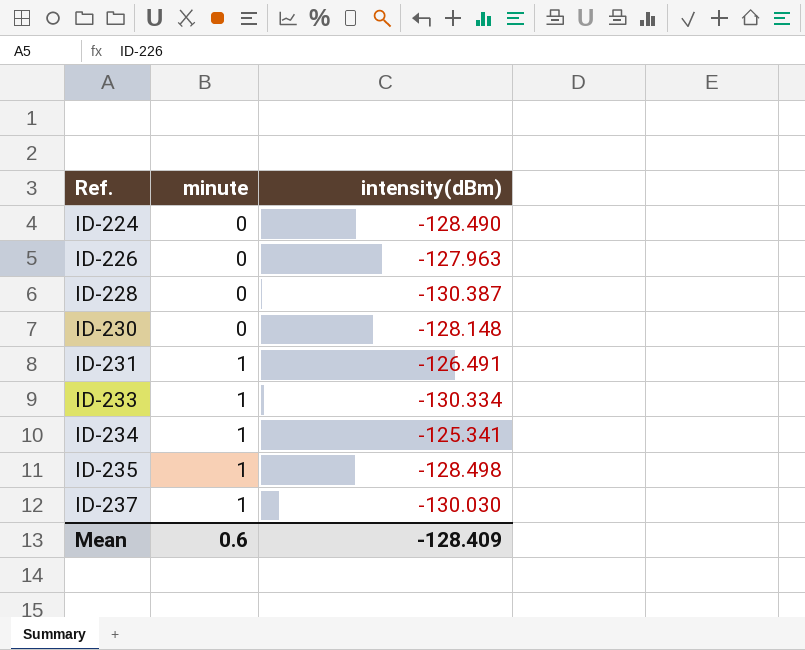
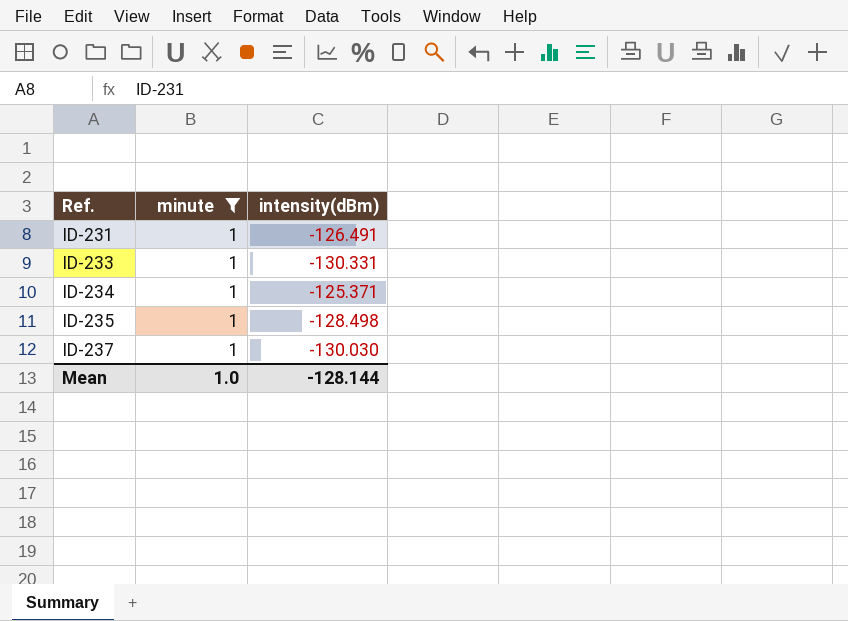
filter: none -> minute = 1
ID-233 | intensity(dBm): -130.334 -> -130.331
ID-234 | intensity(dBm): -125.341 -> -125.371
Mean | minute: 0.6 -> 1.0
Mean | intensity(dBm): -128.409 -> -128.144

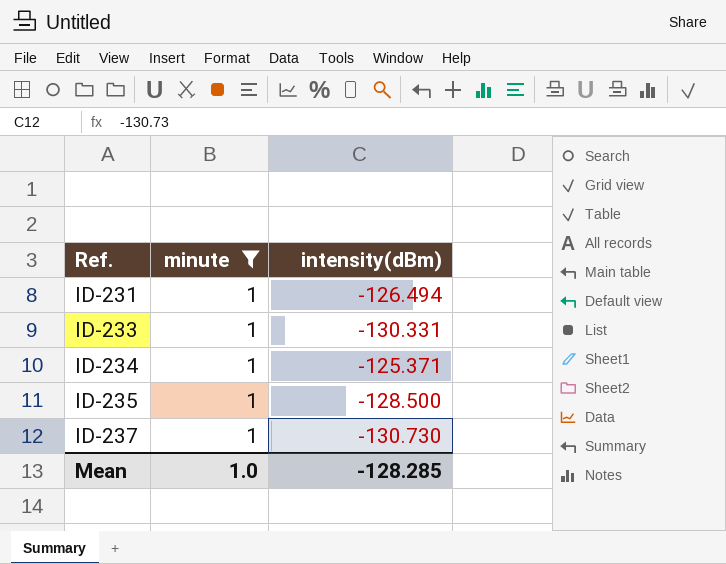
ID-231 | intensity(dBm): -126.491 -> -126.494
ID-235 | intensity(dBm): -128.498 -> -128.500
ID-237 | intensity(dBm): -130.030 -> -130.730
Mean | intensity(dBm): -128.144 -> -128.285

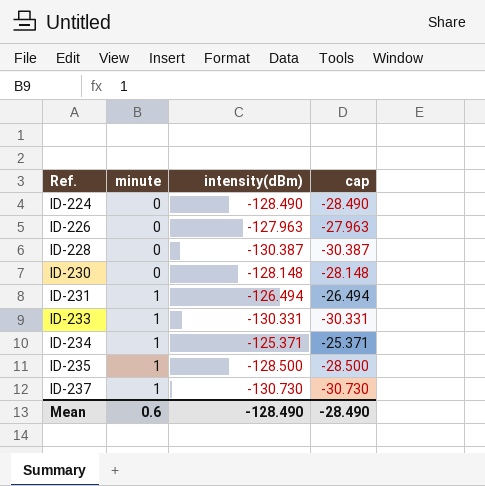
filter: minute = 1 -> none
column cap | formula: none -> [intensity(dBm)] + 100
Mean | minute: 1.0 -> 0.6
Mean | intensity(dBm): -128.285 -> -128.490

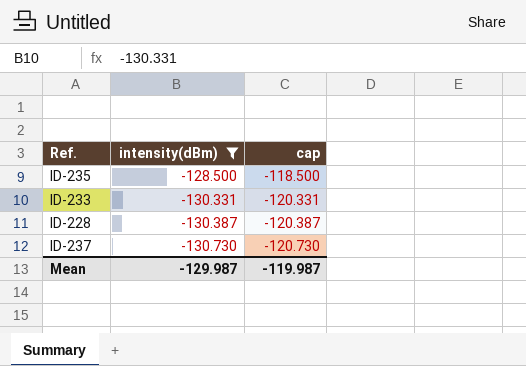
filter: none -> intensity(dBm) <= -128.500
row order: Ref. ascending -> intensity(dBm) descending
column minute | position: 2 -> none
column cap | formula: [intensity(dBm)] + 100 -> [intensity(dBm)] + 10
Mean | intensity(dBm): -128.490 -> -129.987
Mean | cap: -28.490 -> -119.987

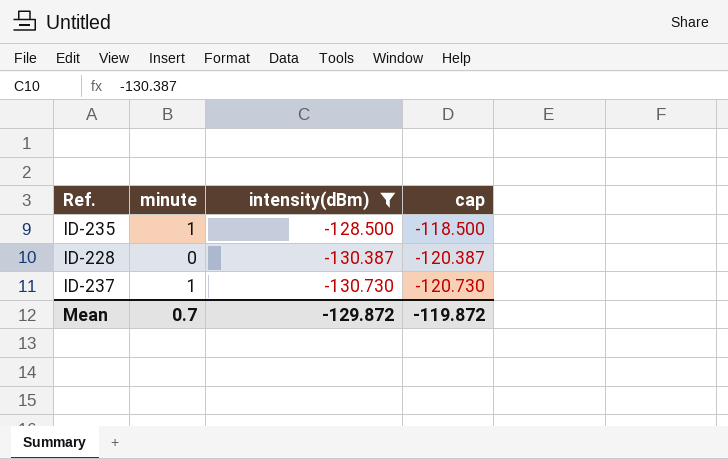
column minute | position: none -> 2
row ID-233: -130.331 | -120.331 -> none
Mean | intensity(dBm): -129.987 -> -129.872
Mean | cap: -119.987 -> -119.872

